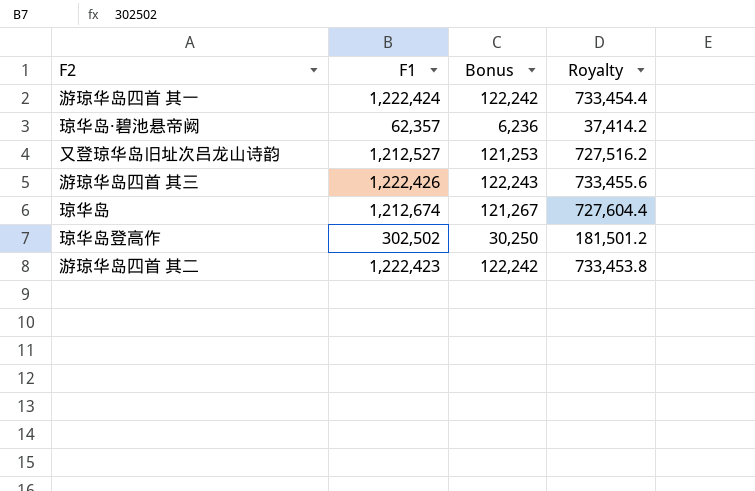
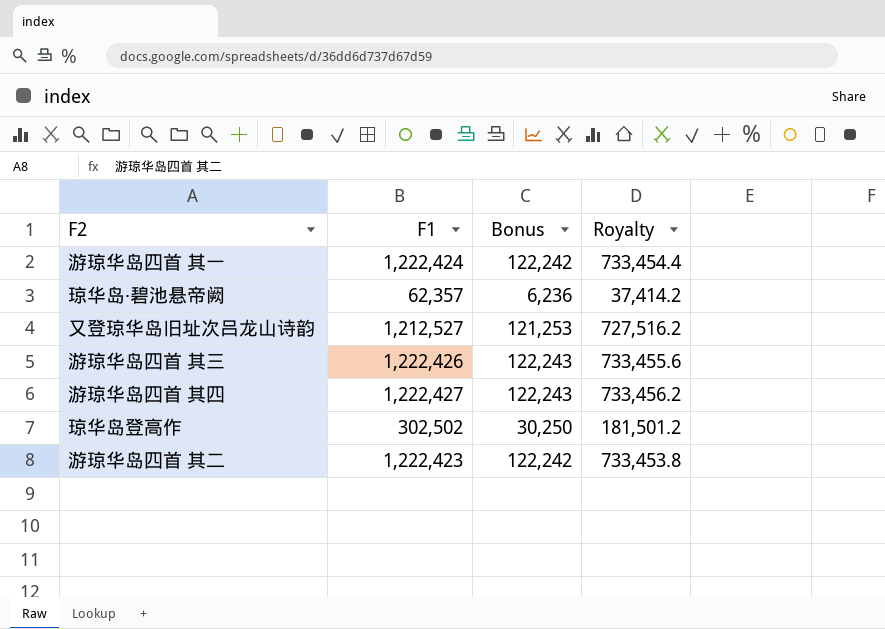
row 琼华岛: 1,212,674 | 121,267 | 727,604.4 -> none
row 游琼华岛四首 其四: none -> 1,222,427 | 122,243 | 733,456.2

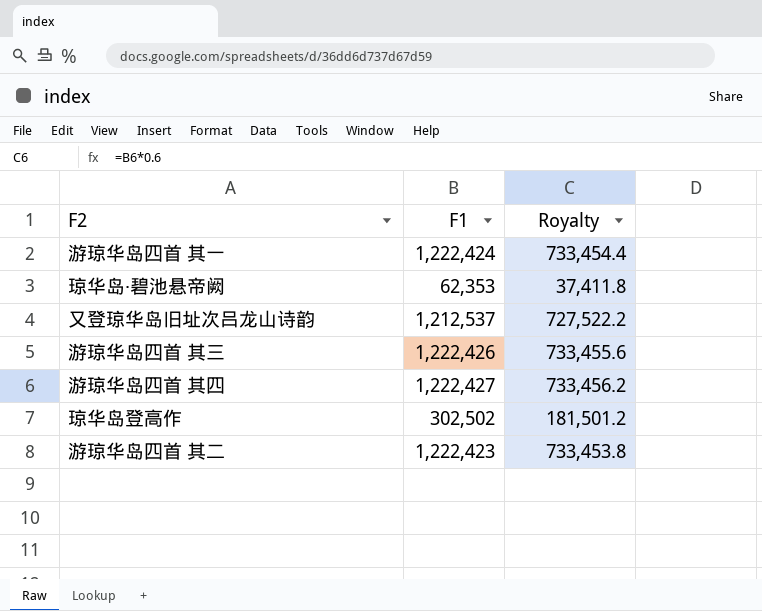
column Bonus | formula: [F1] * 0.1 -> none
琼华岛·碧池悬帝阙 | F1: 62,357 -> 62,353
琼华岛·碧池悬帝阙 | Royalty: 37,414.2 -> 37,411.8
又登琼华岛旧址次吕龙山诗韵 | F1: 1,212,527 -> 1,212,537
又登琼华岛旧址次吕龙山诗韵 | Royalty: 727,516.2 -> 727,522.2

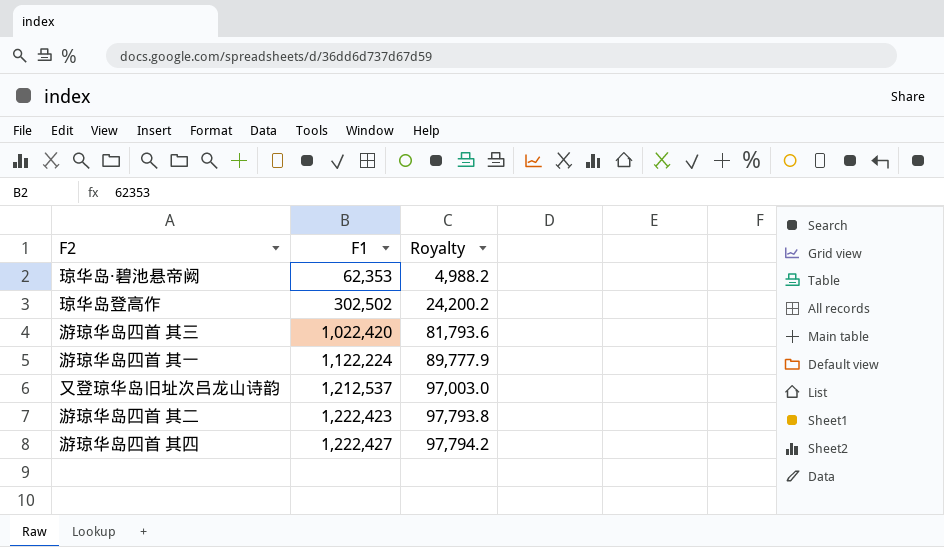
row order: none -> F1 ascending
column Royalty | formula: [F1] * 0.6 -> [F1] * 0.08
游琼华岛四首 其三 | F1: 1,222,426 -> 1,022,420
游琼华岛四首 其一 | F1: 1,222,424 -> 1,122,224

